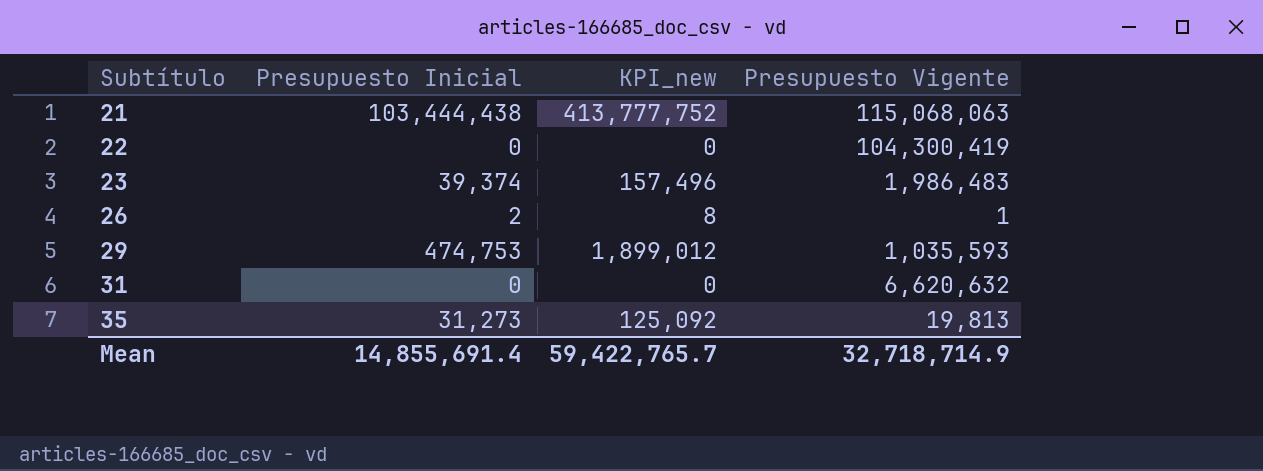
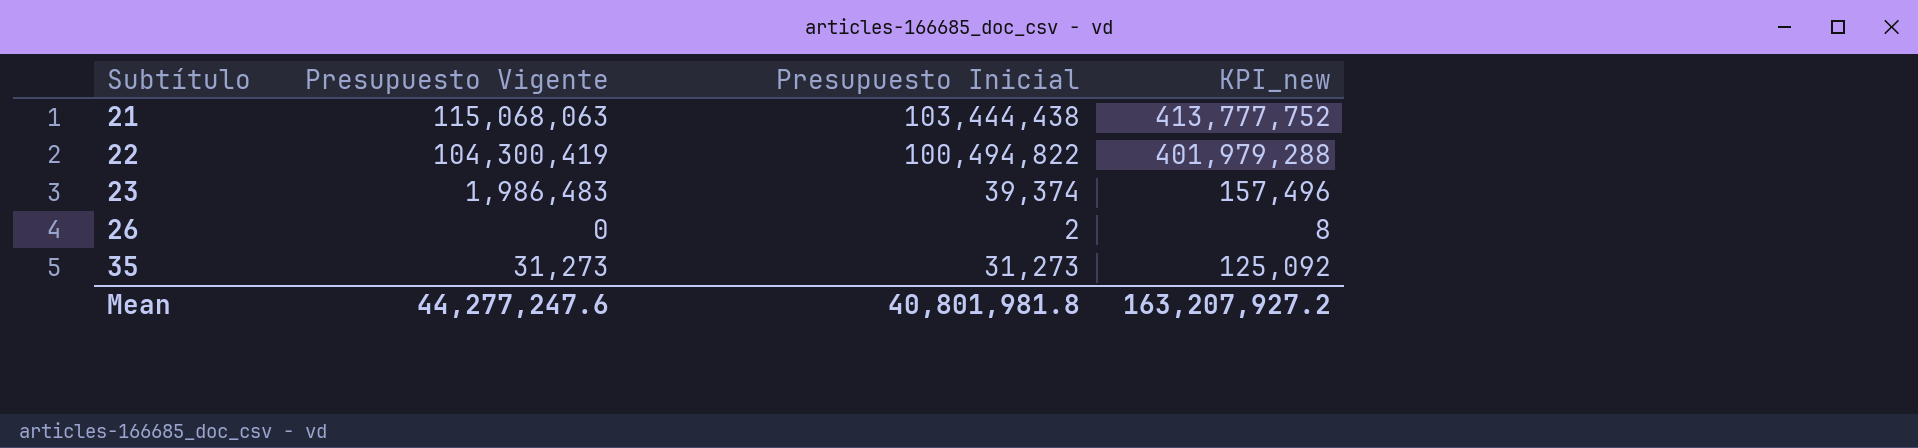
column Presupuesto Vigente | position: 4 -> 2
row 29: 474,753 | 1,899,012 | 1,035,593 -> none
row 31: 0 | 0 | 6,620,632 -> none
22 | Presupuesto Inicial: 0 -> 100,494,822
22 | KPI_new: 0 -> 401,979,288
26 | Presupuesto Vigente: 1 -> 0
35 | Presupuesto Vigente: 19,813 -> 31,273
Mean | Presupuesto Vigente: 32,718,714.9 -> 44,277,247.6
Mean | Presupuesto Inicial: 14,855,691.4 -> 40,801,981.8
Mean | KPI_new: 59,422,765.7 -> 163,207,927.2

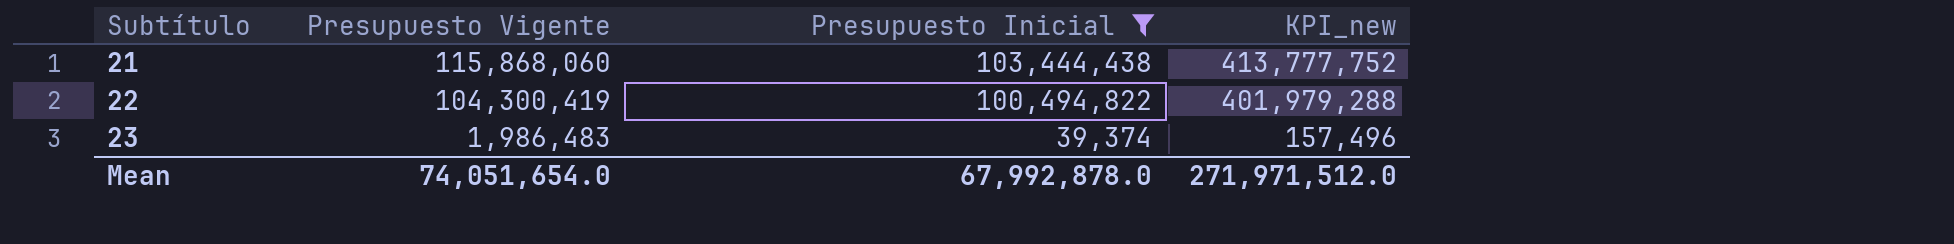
filter: none -> Presupuesto Inicial >= 39,374
21 | Presupuesto Vigente: 115,068,063 -> 115,868,060
Mean | Presupuesto Vigente: 44,277,247.6 -> 74,051,654.0
Mean | Presupuesto Inicial: 40,801,981.8 -> 67,992,878.0
Mean | KPI_new: 163,207,927.2 -> 271,971,512.0

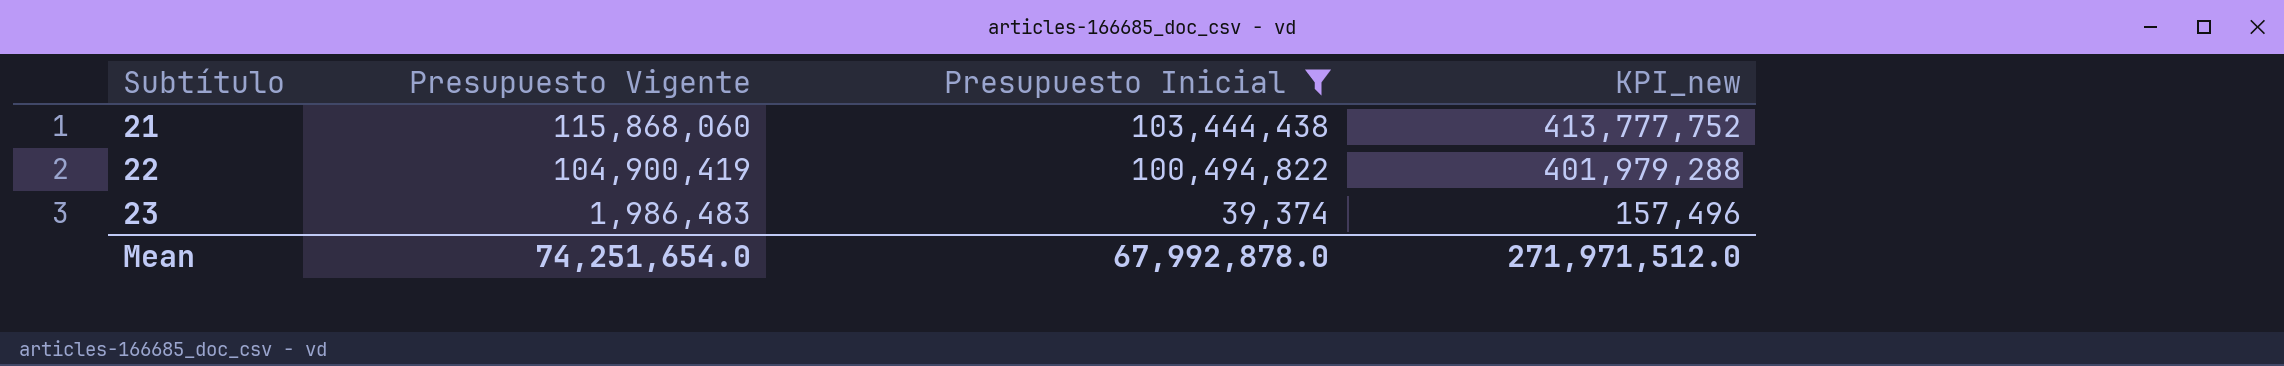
22 | Presupuesto Vigente: 104,300,419 -> 104,900,419
Mean | Presupuesto Vigente: 74,051,654.0 -> 74,251,654.0

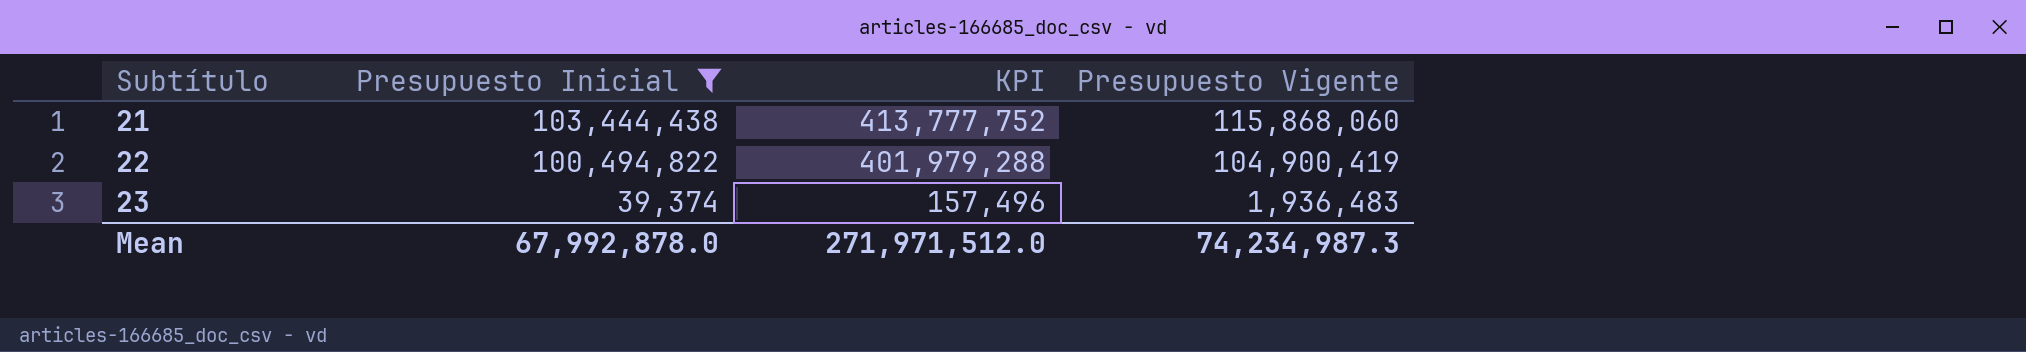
column name: KPI_new -> KPI
column Presupuesto Vigente | position: 2 -> 4
23 | Presupuesto Vigente: 1,986,483 -> 1,936,483
Mean | Presupuesto Vigente: 74,251,654.0 -> 74,234,987.3

